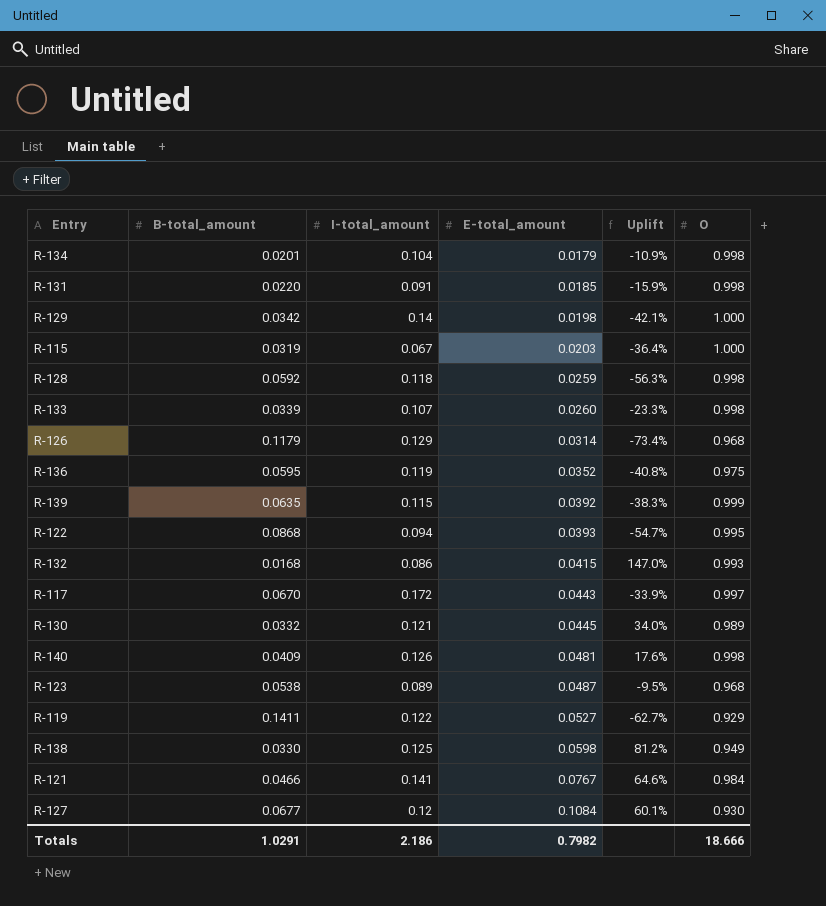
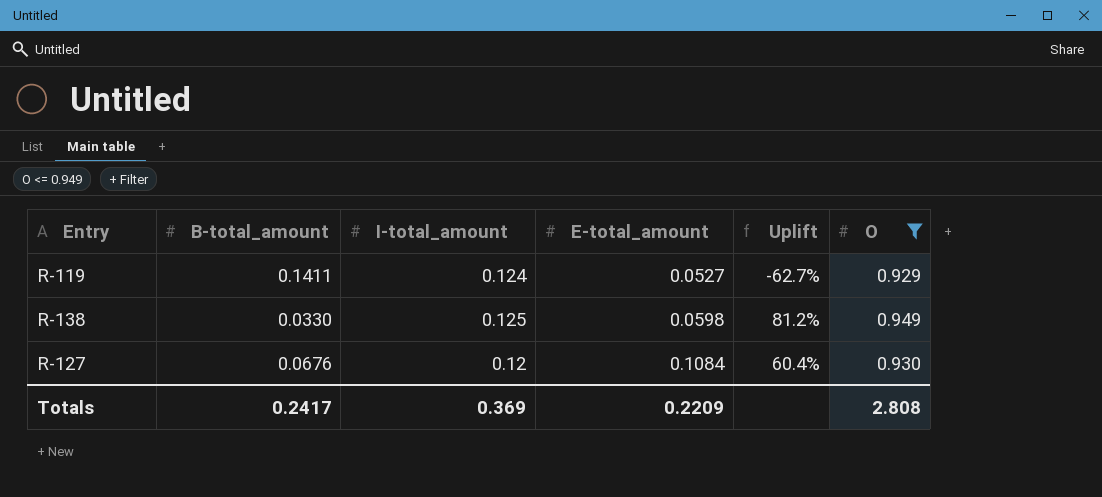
filter: none -> O <= 0.949
R-119 | I-total_amount: 0.122 -> 0.124
R-127 | B-total_amount: 0.0677 -> 0.0676
R-127 | Uplift: 60.1% -> 60.4%
Totals | B-total_amount: 1.0291 -> 0.2417
Totals | I-total_amount: 2.186 -> 0.369
Totals | E-total_amount: 0.7982 -> 0.2209
Totals | O: 18.666 -> 2.808

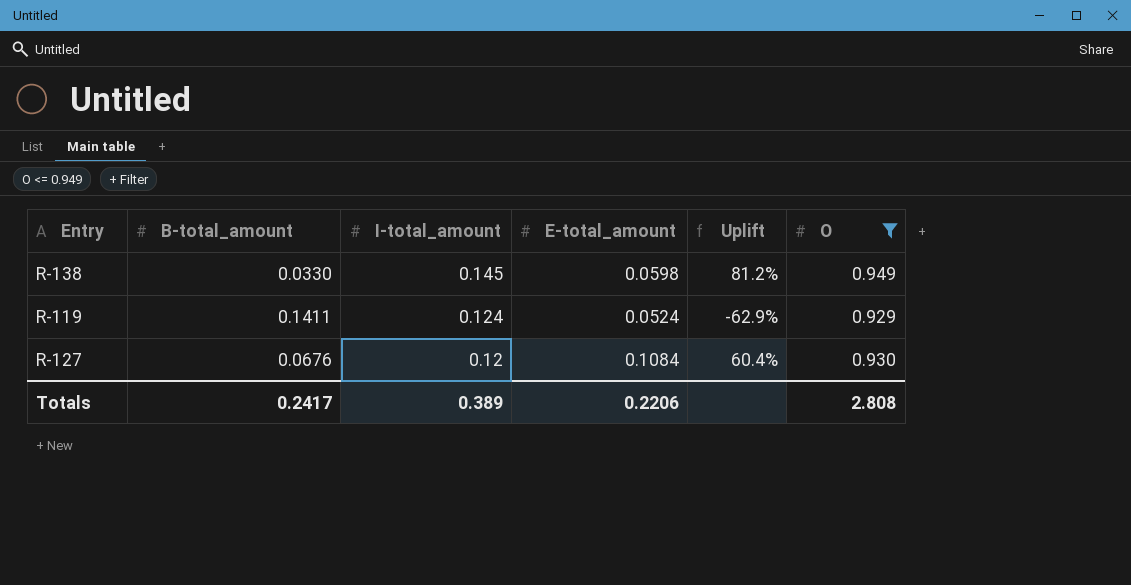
row order: E-total_amount ascending -> I-total_amount descending
R-138 | I-total_amount: 0.125 -> 0.145
R-119 | E-total_amount: 0.0527 -> 0.0524
R-119 | Uplift: -62.7% -> -62.9%
Totals | I-total_amount: 0.369 -> 0.389
Totals | E-total_amount: 0.2209 -> 0.2206

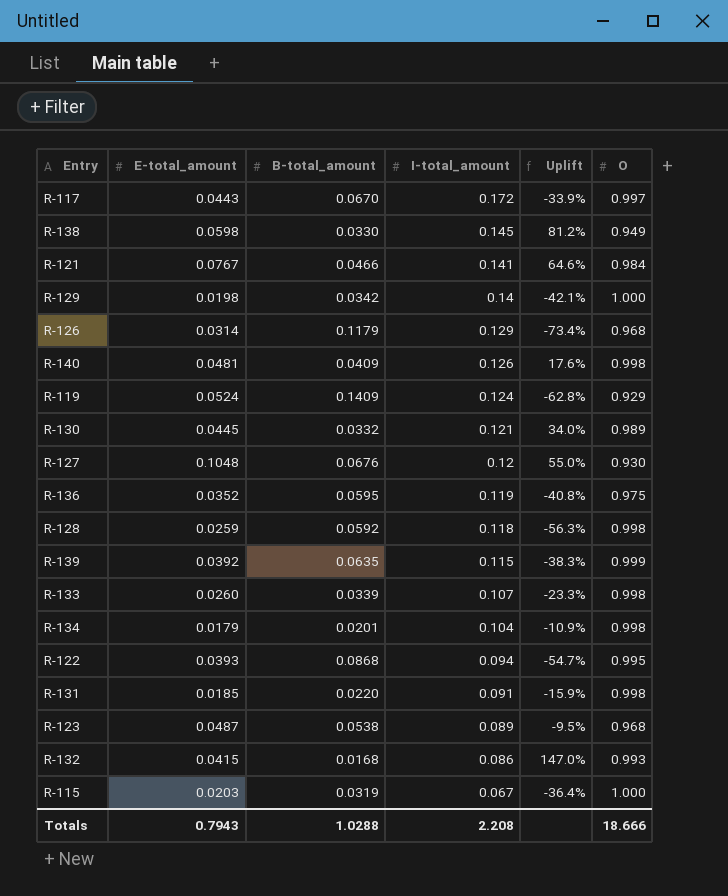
filter: O <= 0.949 -> none
column E-total_amount | position: 4 -> 2
R-119 | B-total_amount: 0.1411 -> 0.1409
R-119 | Uplift: -62.9% -> -62.8%
R-127 | E-total_amount: 0.1084 -> 0.1048
R-127 | Uplift: 60.4% -> 55.0%
Totals | E-total_amount: 0.2206 -> 0.7943
Totals | B-total_amount: 0.2417 -> 1.0288
Totals | I-total_amount: 0.389 -> 2.208
Totals | O: 2.808 -> 18.666

